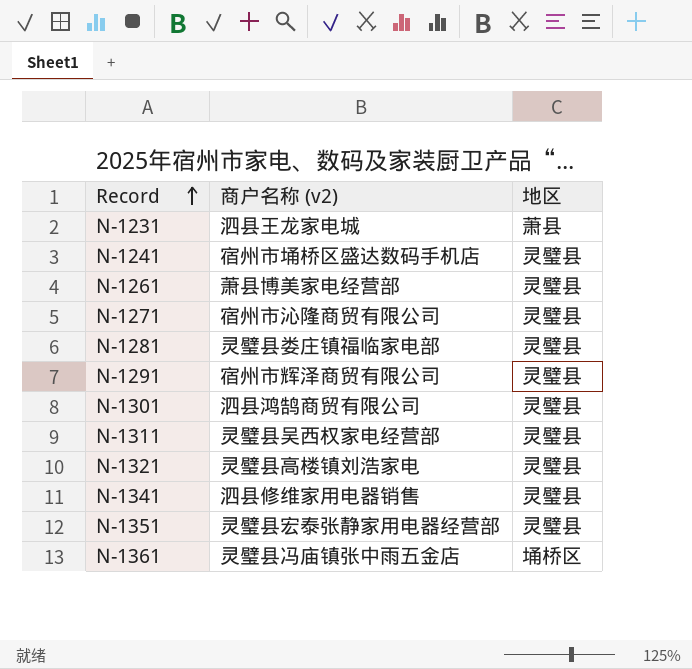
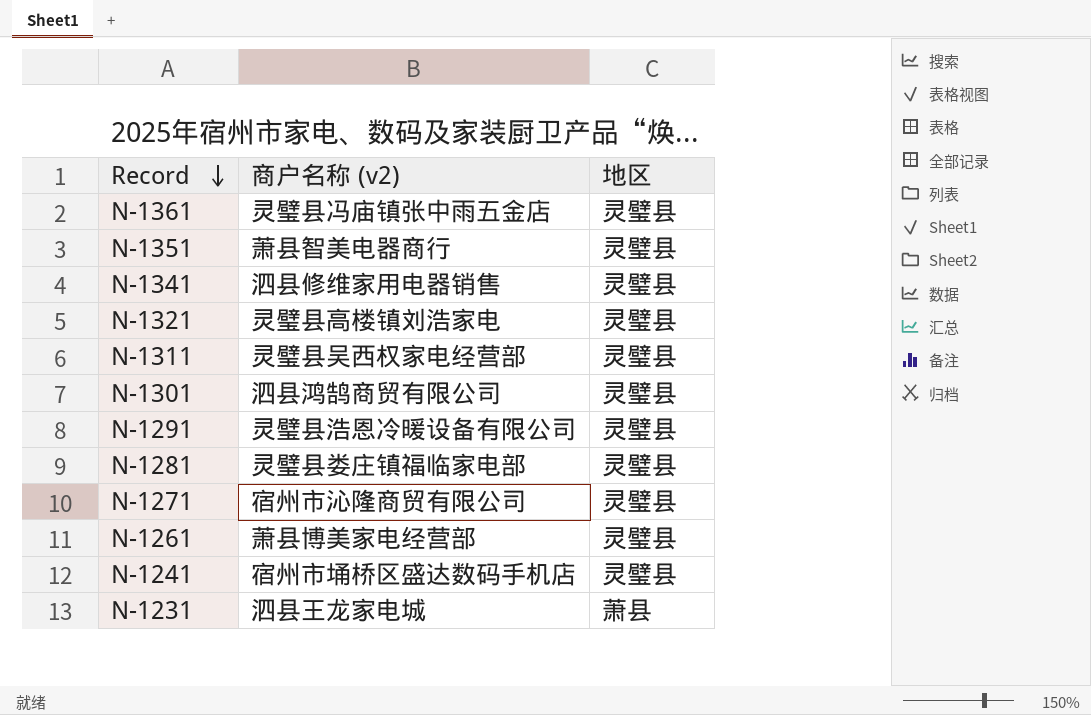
row order: Record ascending -> Record descending
N-1361 | 地区: 埇桥区 -> 灵璧县
N-1351 | 商户名称 (v2): 灵璧县宏泰张静家用电器经营部 -> 萧县智美电器商行
N-1291 | 商户名称 (v2): 宿州市辉泽商贸有限公司 -> 灵璧县浩恩冷暖设备有限公司

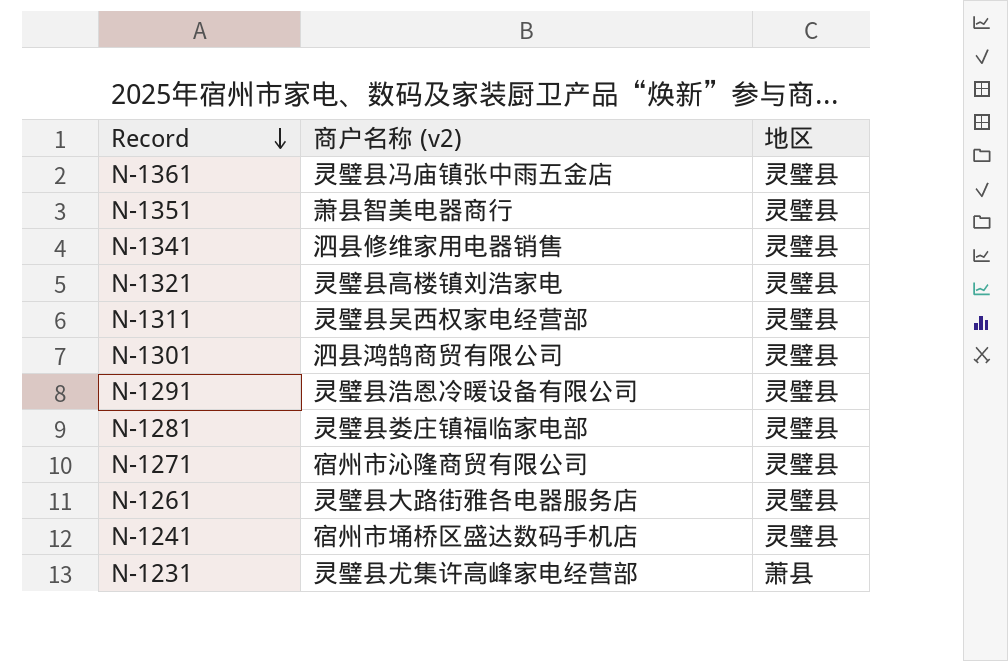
N-1261 | 商户名称 (v2): 萧县博美家电经营部 -> 灵璧县大路街雅各电器服务店
N-1231 | 商户名称 (v2): 泗县王龙家电城 -> 灵璧县尤集许高峰家电经营部

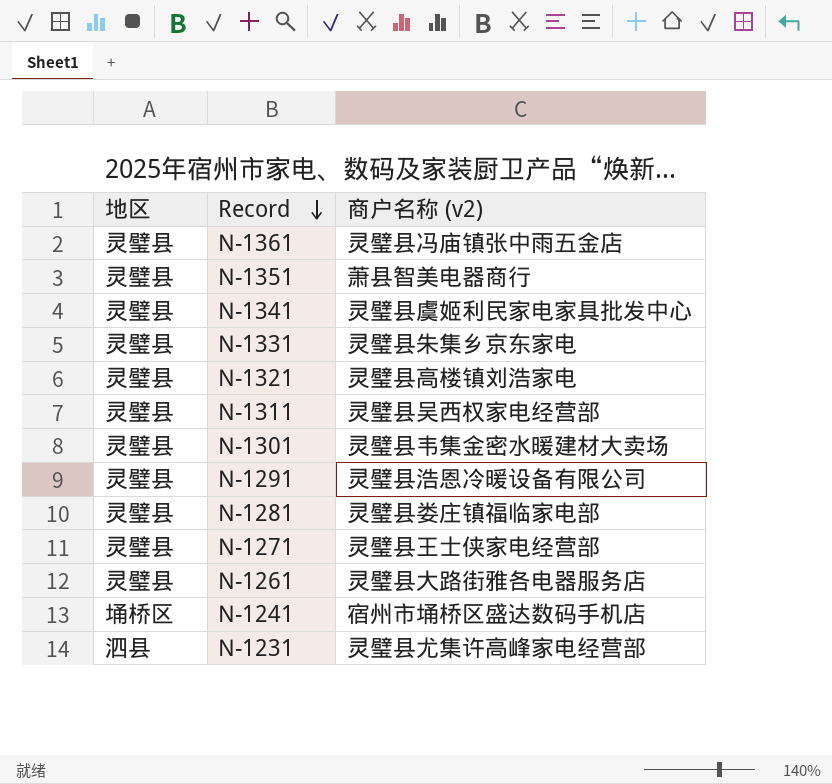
column 地区 | position: 3 -> 1
N-1341 | 商户名称 (v2): 泗县修维家用电器销售 -> 灵璧县虞姬利民家电家具批发中心
row N-1331: none -> 灵璧县 | 灵璧县朱集乡京东家电
N-1301 | 商户名称 (v2): 泗县鸿鹄商贸有限公司 -> 灵璧县韦集金密水暖建材大卖场
N-1271 | 商户名称 (v2): 宿州市沁隆商贸有限公司 -> 灵璧县王士侠家电经营部
N-1241 | 地区: 灵璧县 -> 埇桥区
N-1231 | 地区: 萧县 -> 泗县

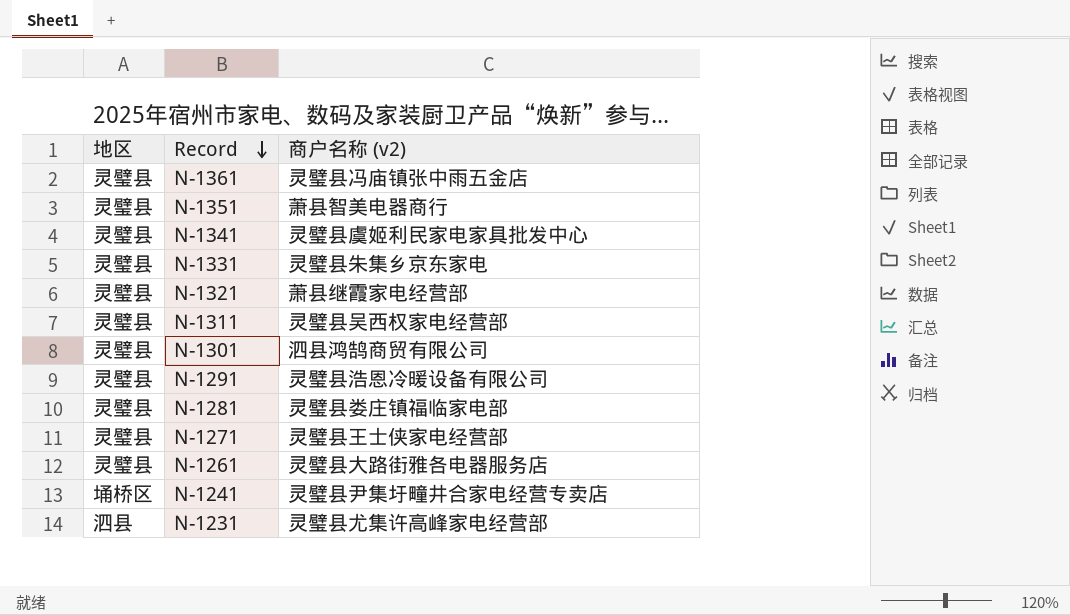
N-1321 | 商户名称 (v2): 灵璧县高楼镇刘浩家电 -> 萧县继霞家电经营部
N-1301 | 商户名称 (v2): 灵璧县韦集金密水暖建材大卖场 -> 泗县鸿鹄商贸有限公司
N-1241 | 商户名称 (v2): 宿州市埇桥区盛达数码手机店 -> 灵璧县尹集圩疃井合家电经营专卖店

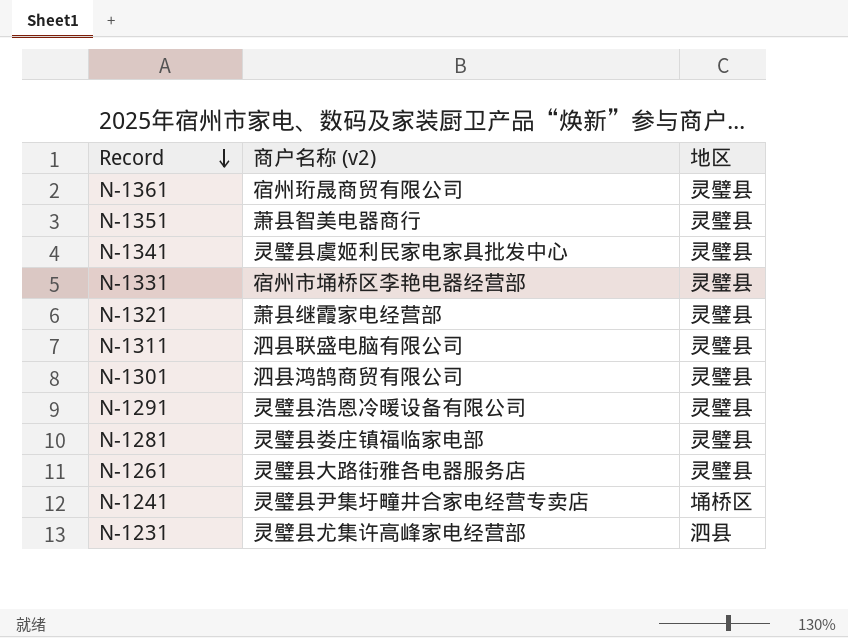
column 地区 | position: 1 -> 3
row N-1271: 灵璧县 | 灵璧县王士侠家电经营部 -> none
N-1361 | 商户名称 (v2): 灵璧县冯庙镇张中雨五金店 -> 宿州珩晟商贸有限公司
N-1331 | 商户名称 (v2): 灵璧县朱集乡京东家电 -> 宿州市埇桥区李艳电器经营部
N-1311 | 商户名称 (v2): 灵璧县吴西权家电经营部 -> 泗县联盛电脑有限公司

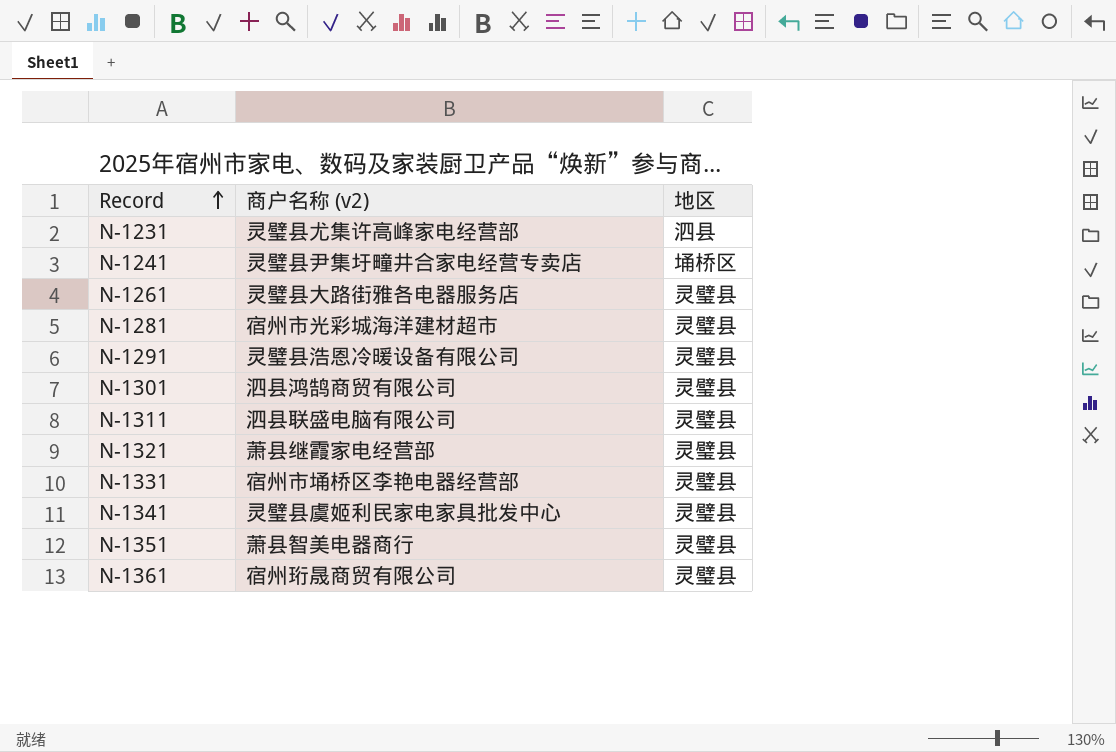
row order: Record descending -> Record ascending
N-1281 | 商户名称 (v2): 灵璧县娄庄镇福临家电部 -> 宿州市光彩城海洋建材超市

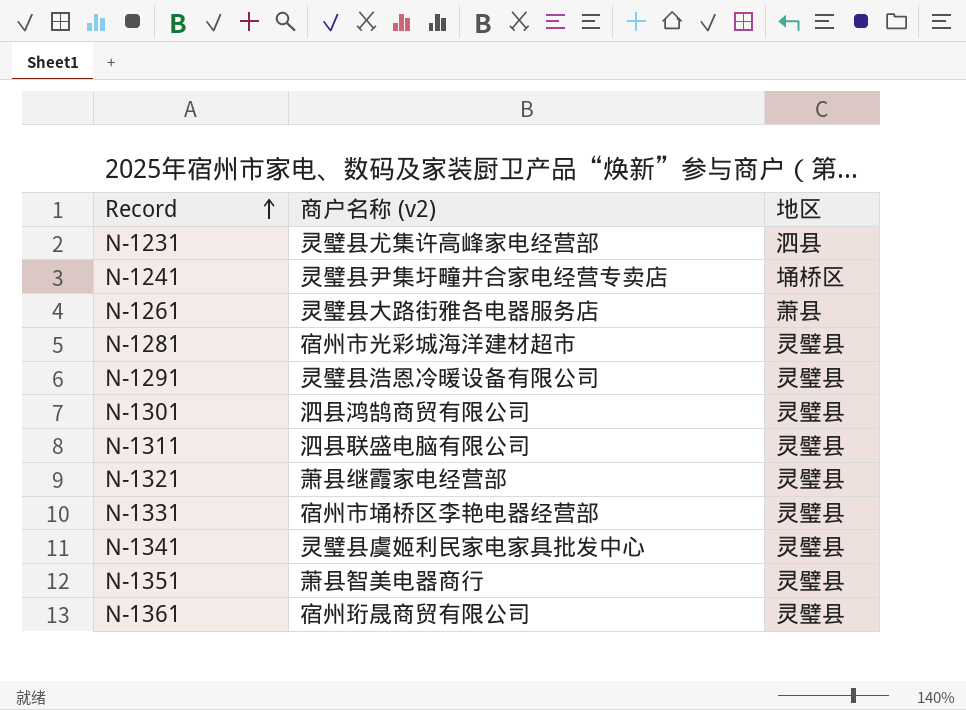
N-1261 | 地区: 灵璧县 -> 萧县

